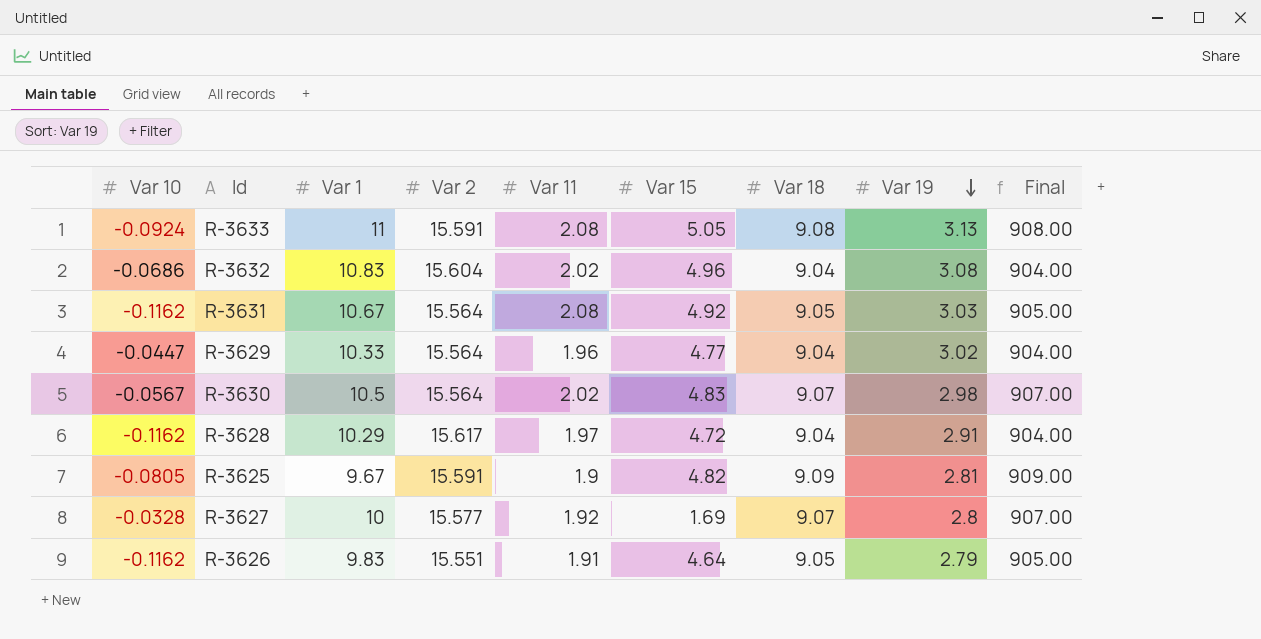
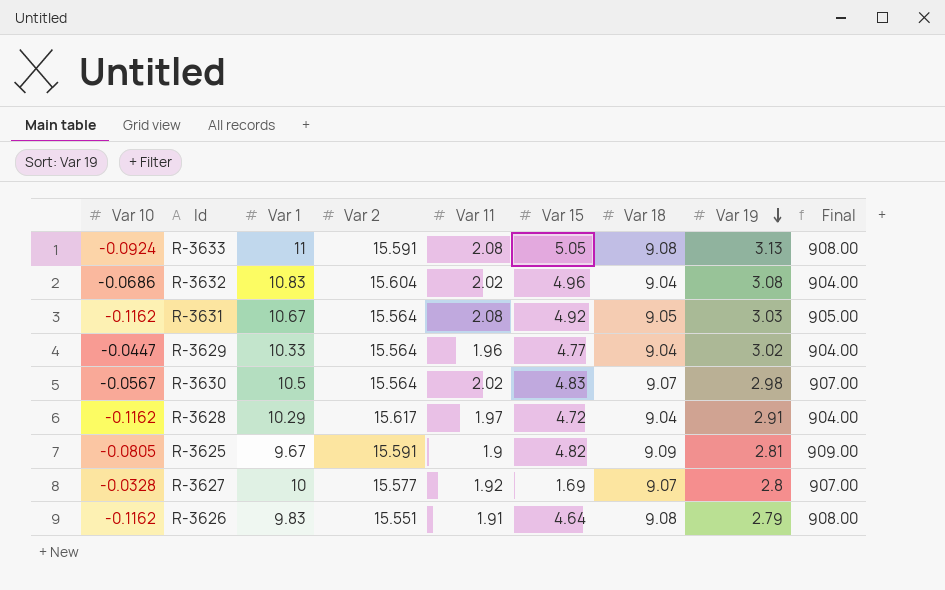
R-3626 | Var 18: 9.05 -> 9.08
R-3626 | Final: 905.00 -> 908.00

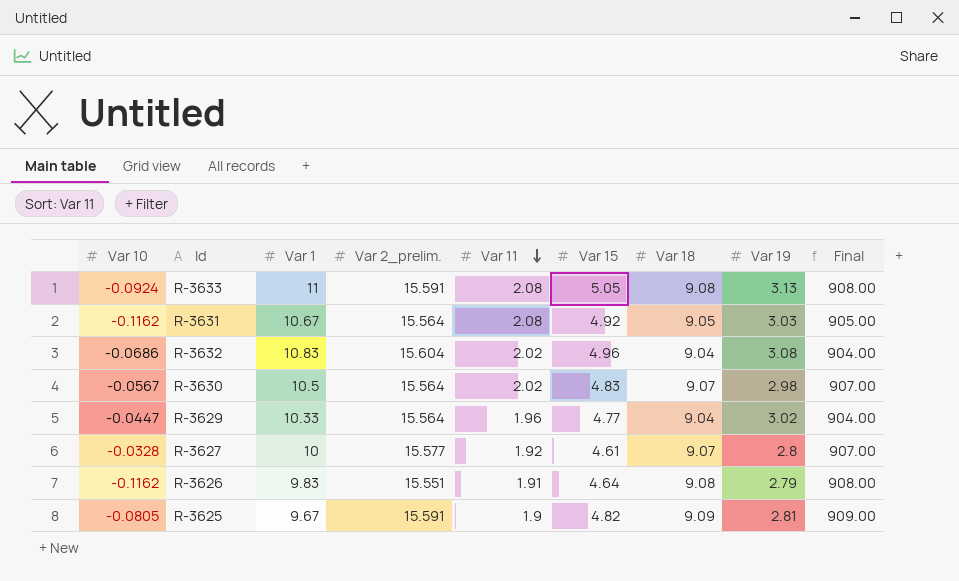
row order: Var 19 descending -> Var 11 descending
column name: Var 2 -> Var 2_prelim.
row R-3628: -0.1162 | 10.29 | 15.617 | 1.97 | 4.72 | 9.04 | 2.91 | 904.00 -> none
R-3627 | Var 15: 1.69 -> 4.61

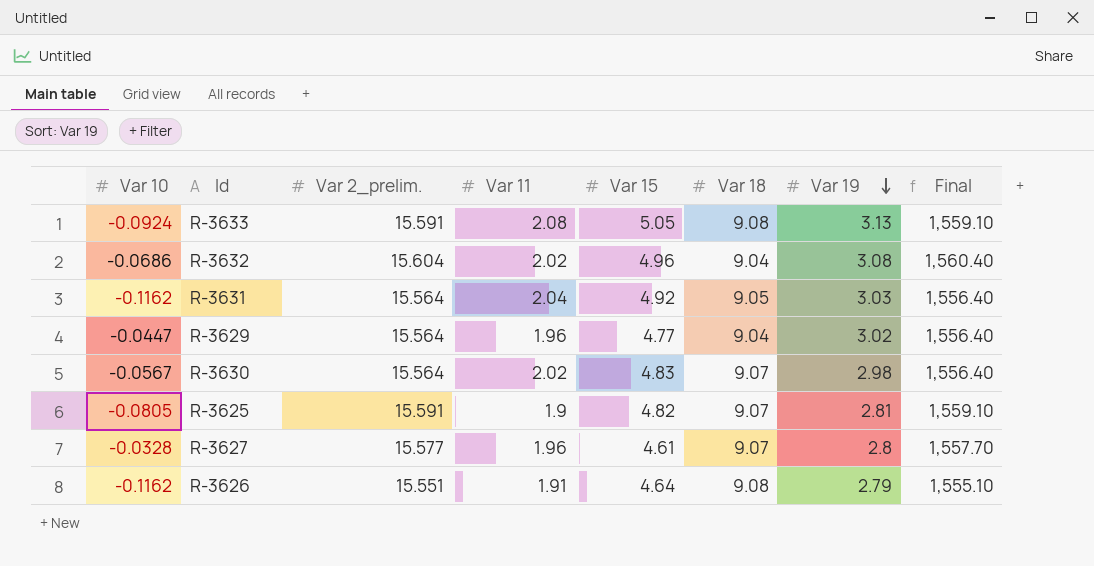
row order: Var 11 descending -> Var 19 descending
column Var 1 | position: 3 -> none
column Final | formula: [Var 18] * 100 -> [Var 2_prelim.] * 100
R-3631 | Var 11: 2.08 -> 2.04
R-3625 | Var 18: 9.09 -> 9.07
R-3627 | Var 11: 1.92 -> 1.96

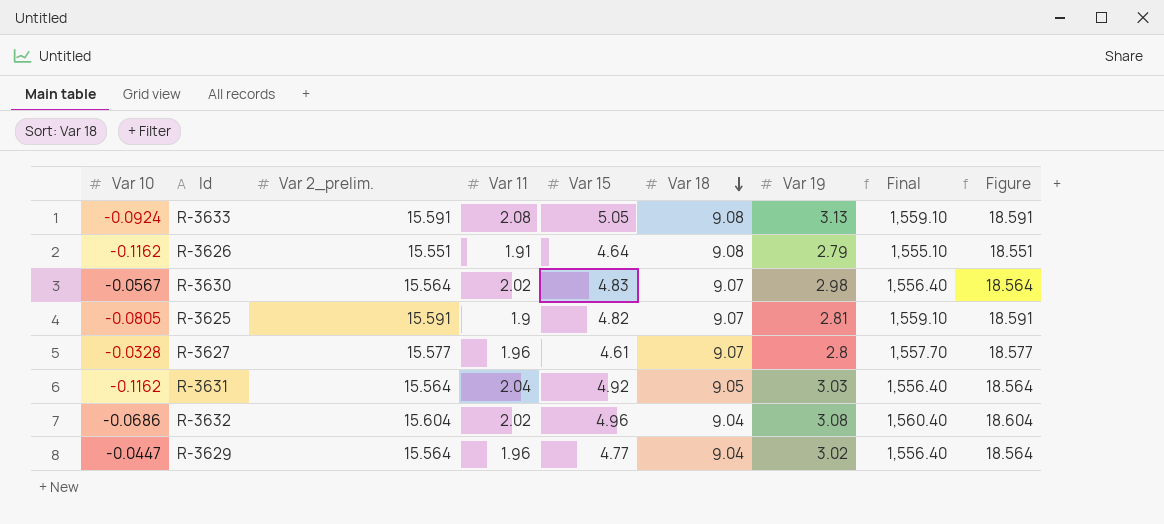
row order: Var 19 descending -> Var 18 descending
column Figure | formula: none -> [Var 2_prelim.] + 3

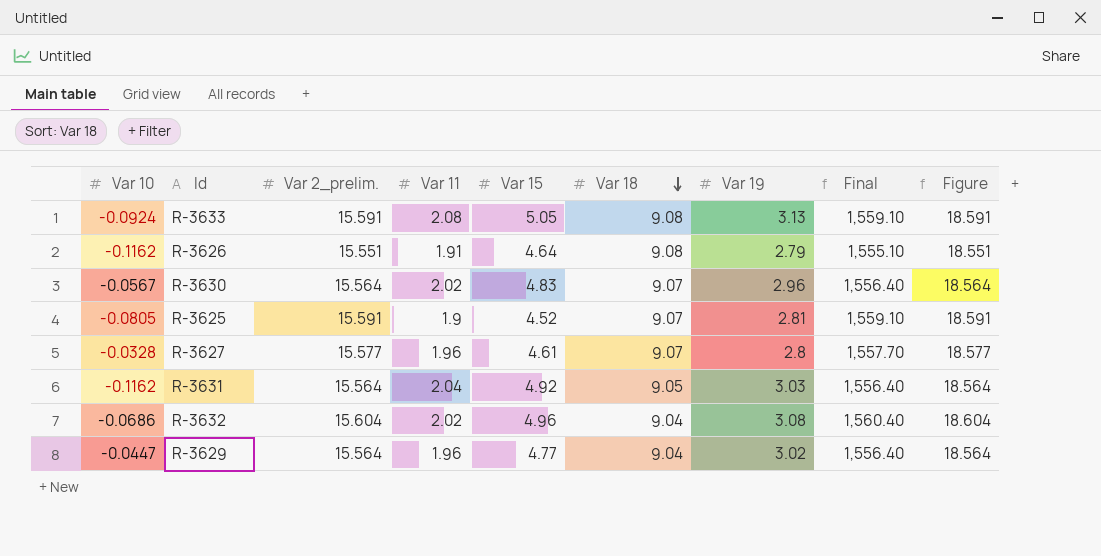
R-3630 | Var 19: 2.98 -> 2.96
R-3625 | Var 15: 4.82 -> 4.52

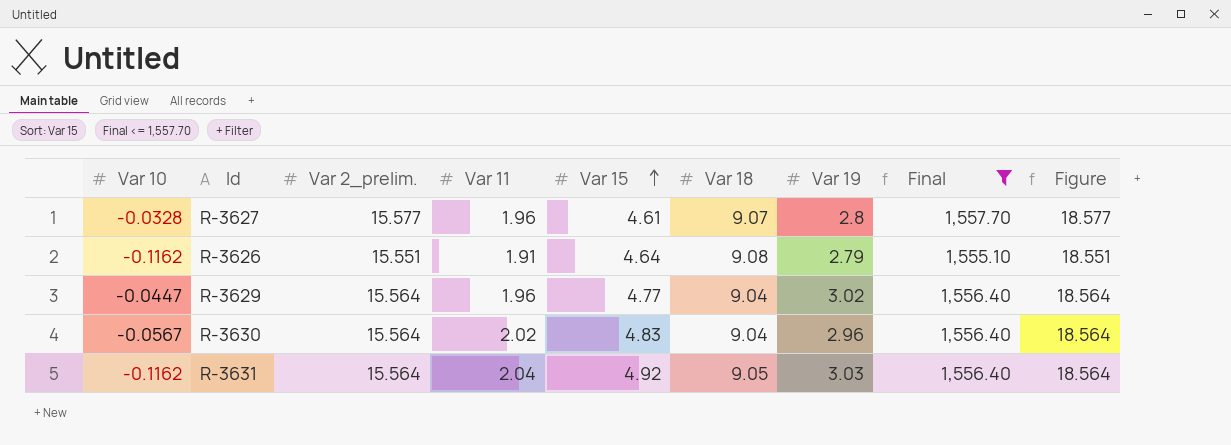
filter: none -> Final <= 1,557.70
row order: Var 18 descending -> Var 15 ascending
R-3630 | Var 18: 9.07 -> 9.04

